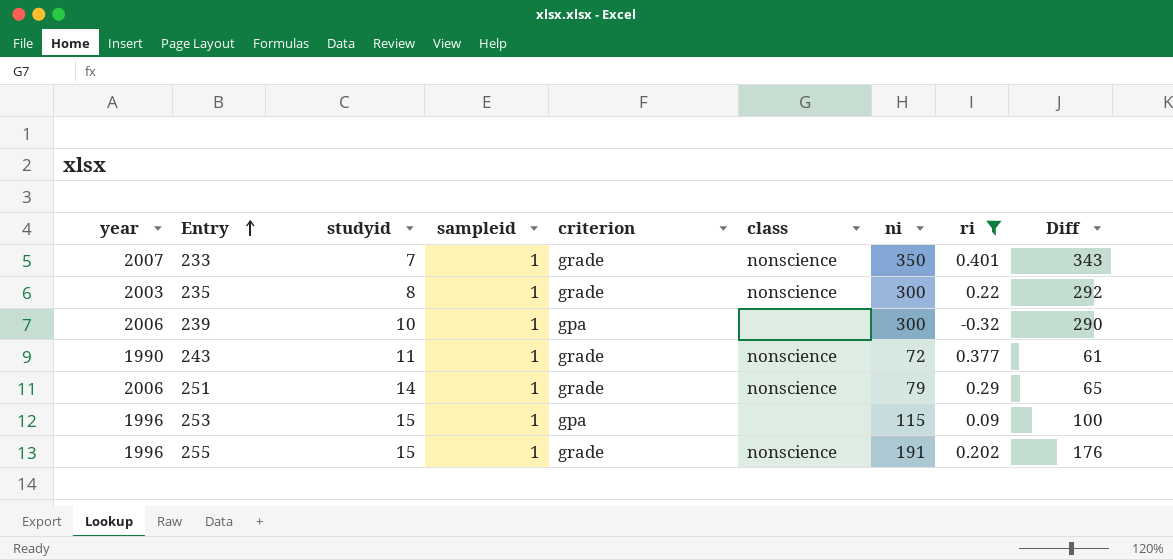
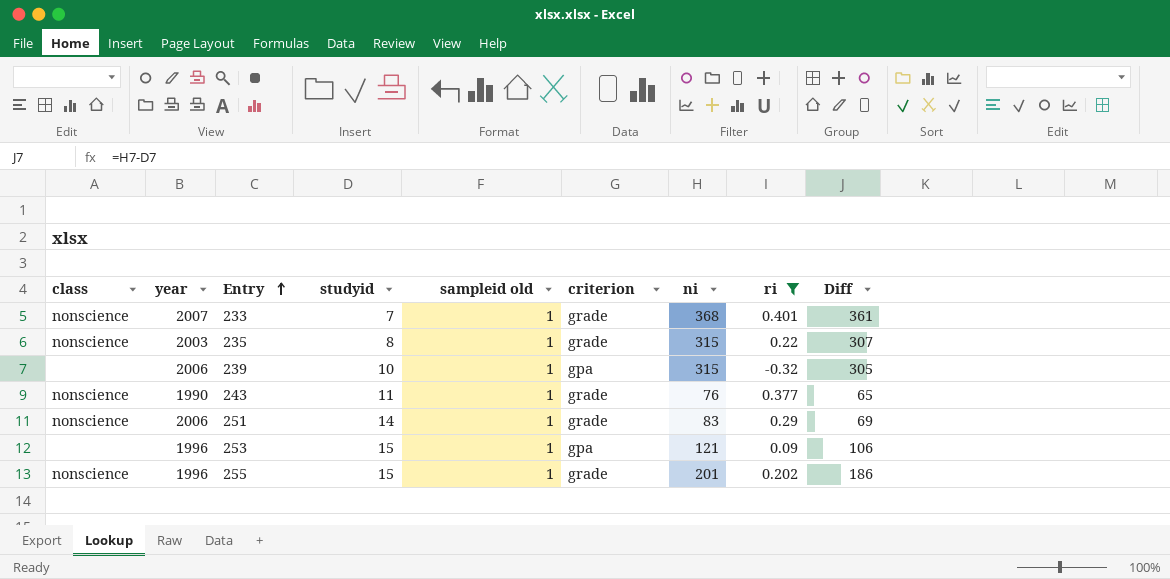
column class | position: 6 -> 1
column name: sampleid -> sampleid old
233 | ni: 350 -> 368
233 | Diff: 343 -> 361
235 | ni: 300 -> 315
235 | Diff: 292 -> 307
239 | ni: 300 -> 315
239 | Diff: 290 -> 305
243 | ni: 72 -> 76
243 | Diff: 61 -> 65
251 | ni: 79 -> 83
251 | Diff: 65 -> 69
253 | ni: 115 -> 121
253 | Diff: 100 -> 106
255 | ni: 191 -> 201
255 | Diff: 176 -> 186

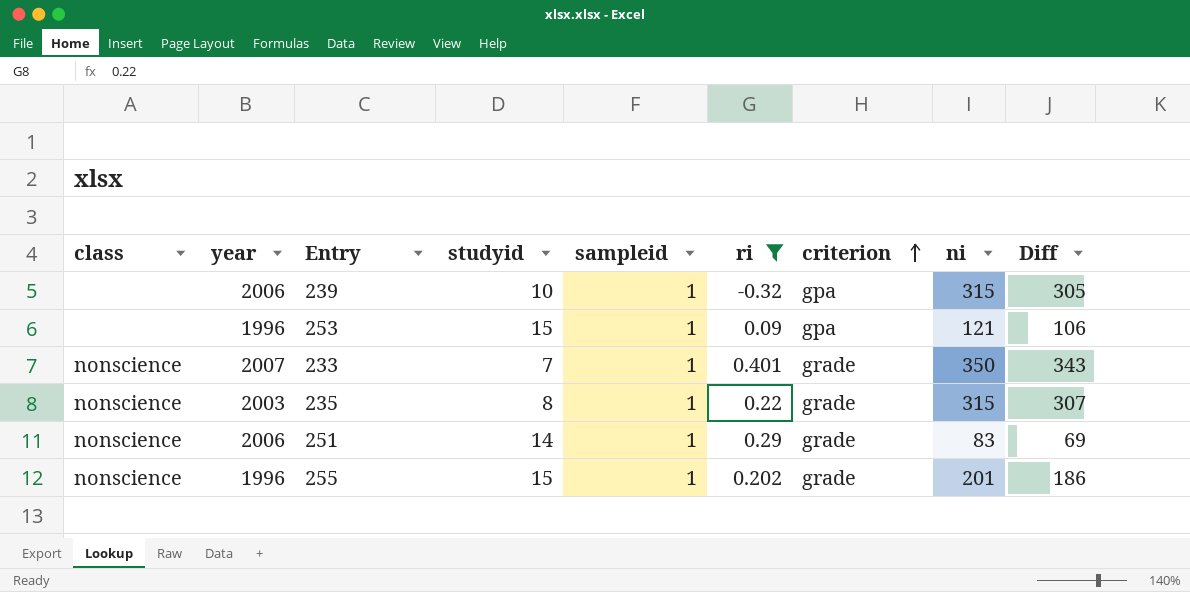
row order: Entry ascending -> criterion ascending
column name: sampleid old -> sampleid
column ri | position: 8 -> 6
row 243: nonscience | 1990 | 11 | 1 | grade | 76 | 0.377 | 65 -> none
233 | ni: 368 -> 350
233 | Diff: 361 -> 343

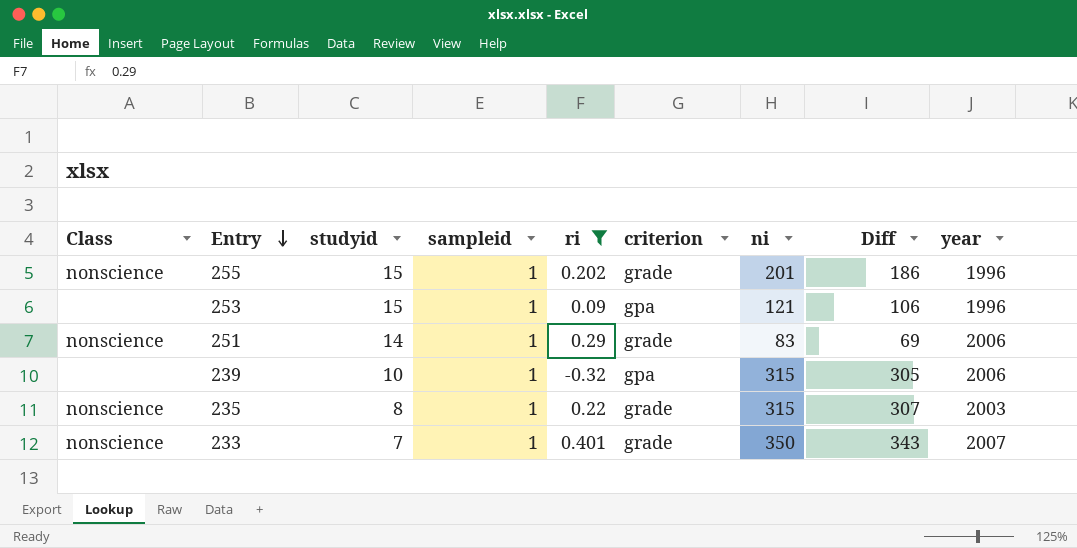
row order: criterion ascending -> Entry descending
column name: class -> Class
column year | position: 2 -> 9

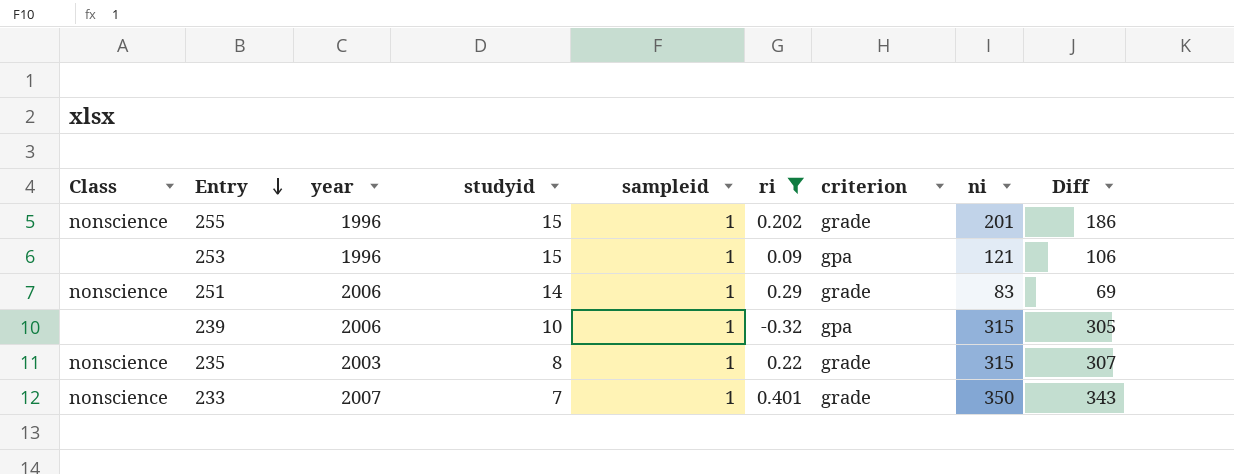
column year | position: 9 -> 3

